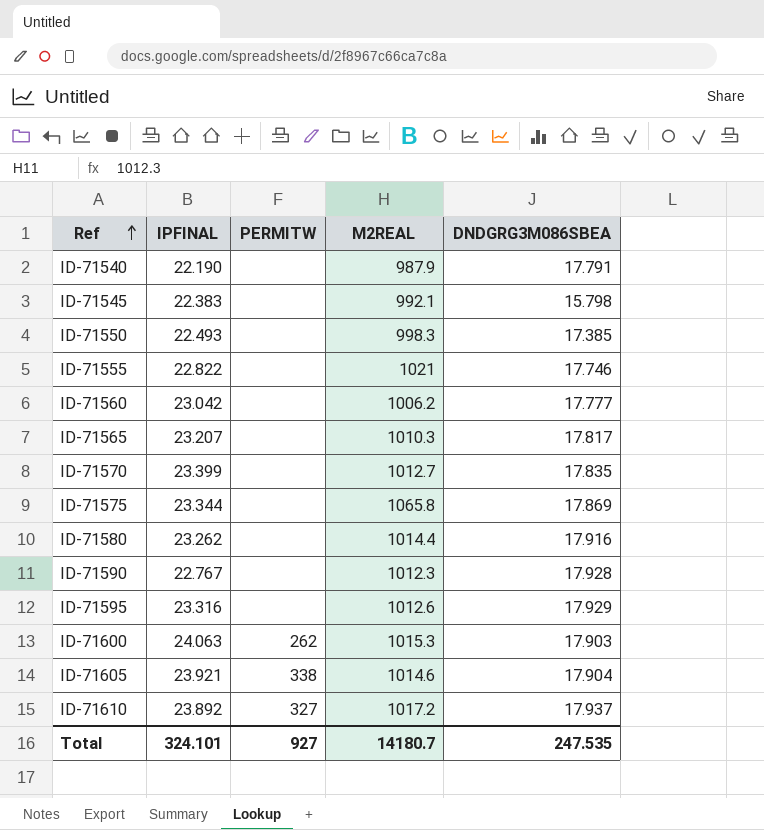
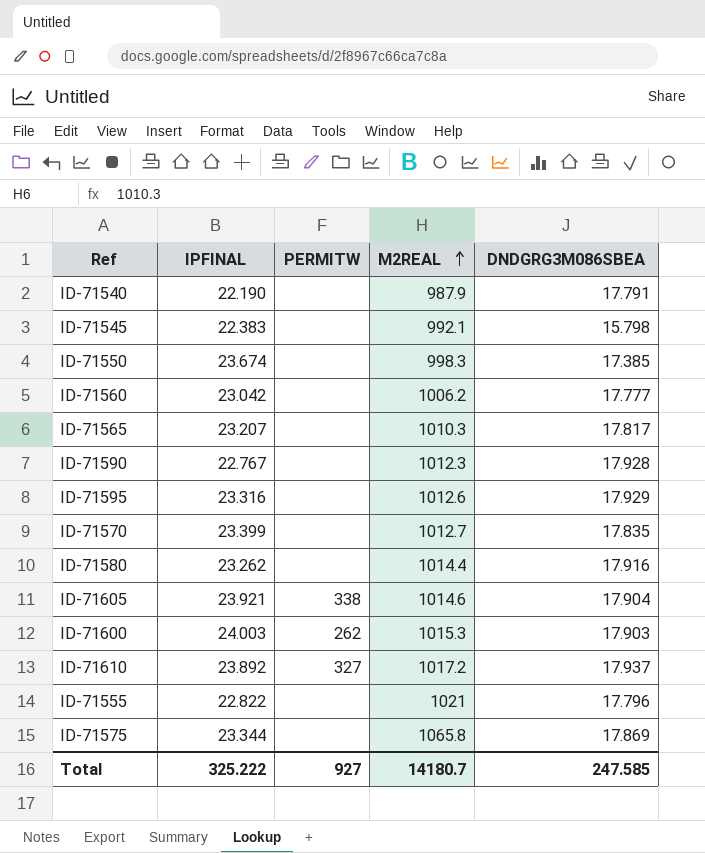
row order: Ref ascending -> M2REAL ascending
ID-71550 | IPFINAL: 22.493 -> 23.674
ID-71600 | IPFINAL: 24.063 -> 24.003
ID-71555 | DNDGRG3M086SBEA: 17.746 -> 17.796
Total | IPFINAL: 324.101 -> 325.222
Total | DNDGRG3M086SBEA: 247.535 -> 247.585

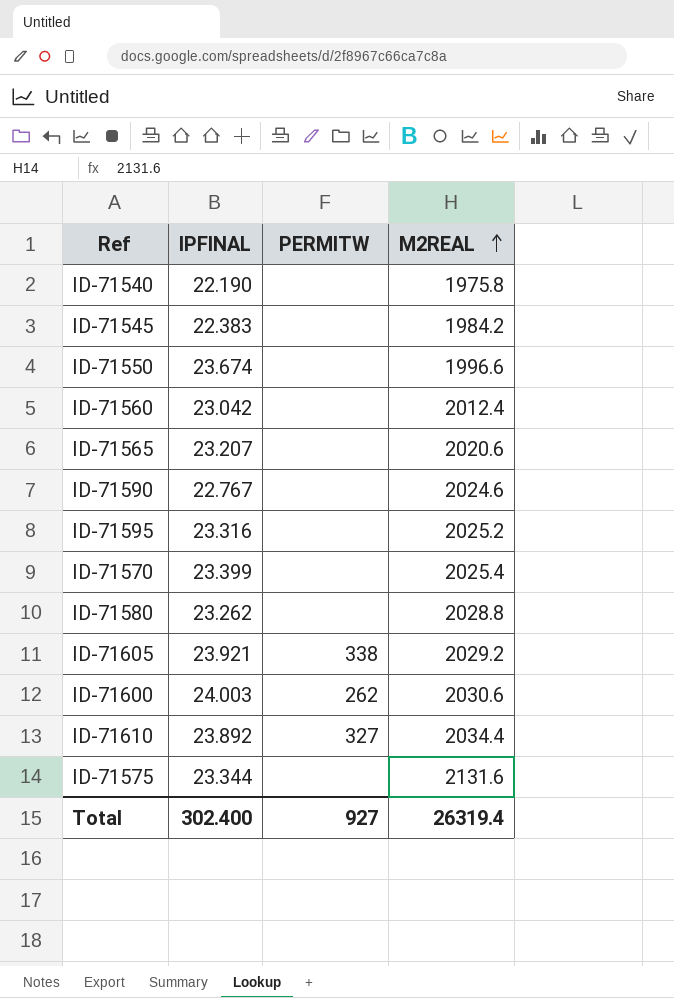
column DNDGRG3M086SBEA | position: 5 -> none
row ID-71555: 22.822 | none | 1021 | 17.796 -> none
ID-71540 | M2REAL: 987.9 -> 1975.8
ID-71545 | M2REAL: 992.1 -> 1984.2
ID-71550 | M2REAL: 998.3 -> 1996.6
ID-71560 | M2REAL: 1006.2 -> 2012.4
ID-71565 | M2REAL: 1010.3 -> 2020.6
ID-71590 | M2REAL: 1012.3 -> 2024.6
ID-71595 | M2REAL: 1012.6 -> 2025.2
ID-71570 | M2REAL: 1012.7 -> 2025.4
ID-71580 | M2REAL: 1014.4 -> 2028.8
ID-71605 | M2REAL: 1014.6 -> 2029.2
ID-71600 | M2REAL: 1015.3 -> 2030.6
ID-71610 | M2REAL: 1017.2 -> 2034.4
ID-71575 | M2REAL: 1065.8 -> 2131.6
Total | IPFINAL: 325.222 -> 302.400
Total | M2REAL: 14180.7 -> 26319.4

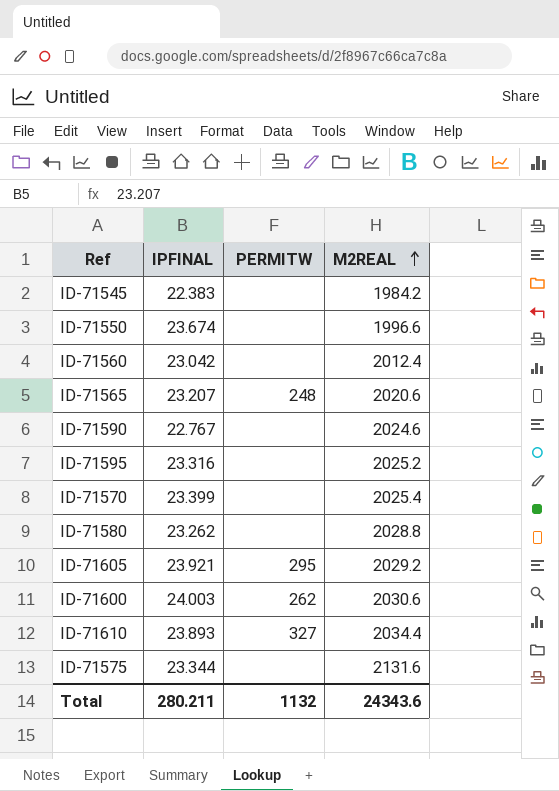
row ID-71540: 22.190 | none | 1975.8 -> none
ID-71565 | PERMITW: none -> 248
ID-71605 | PERMITW: 338 -> 295
ID-71610 | IPFINAL: 23.892 -> 23.893
Total | IPFINAL: 302.400 -> 280.211
Total | PERMITW: 927 -> 1132
Total | M2REAL: 26319.4 -> 24343.6

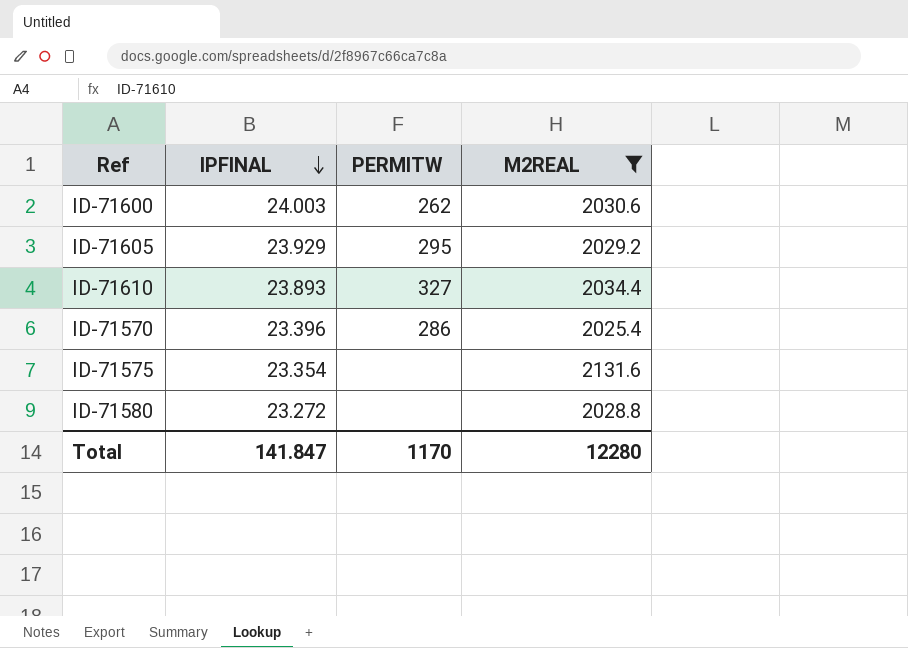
filter: none -> M2REAL >= 2025.4
row order: M2REAL ascending -> IPFINAL descending
ID-71605 | IPFINAL: 23.921 -> 23.929
ID-71570 | IPFINAL: 23.399 -> 23.396
ID-71570 | PERMITW: none -> 286
ID-71575 | IPFINAL: 23.344 -> 23.354
ID-71580 | IPFINAL: 23.262 -> 23.272
Total | IPFINAL: 280.211 -> 141.847
Total | PERMITW: 1132 -> 1170
Total | M2REAL: 24343.6 -> 12280

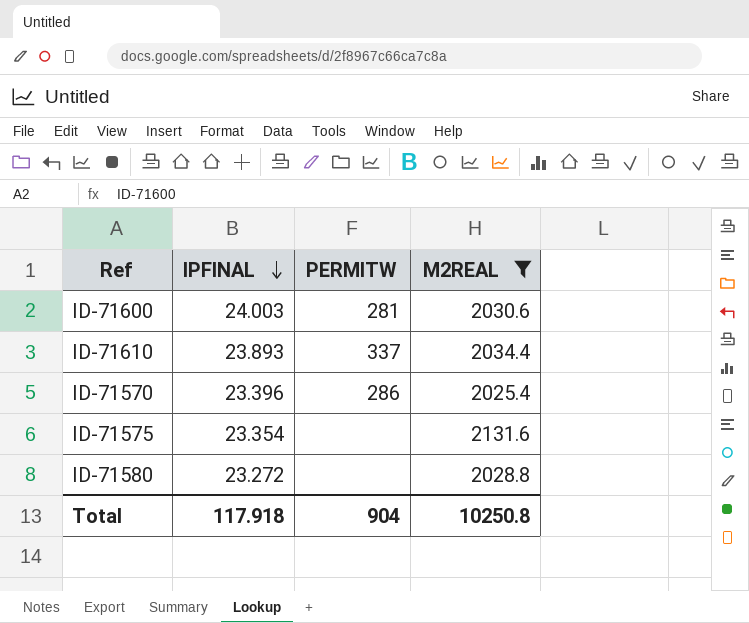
row ID-71605: 23.929 | 295 | 2029.2 -> none
ID-71600 | PERMITW: 262 -> 281
ID-71610 | PERMITW: 327 -> 337
Total | IPFINAL: 141.847 -> 117.918
Total | PERMITW: 1170 -> 904
Total | M2REAL: 12280 -> 10250.8

